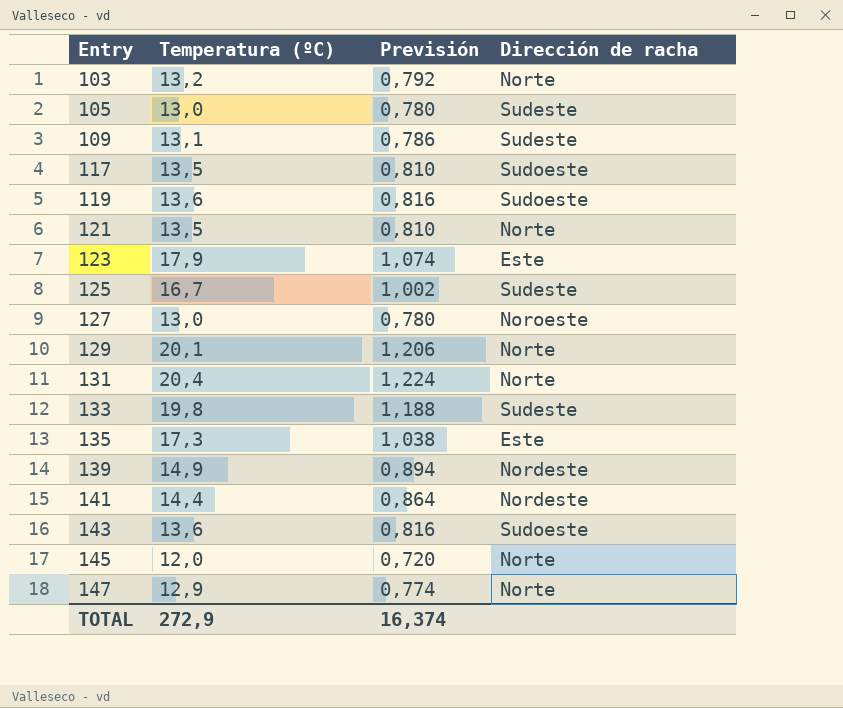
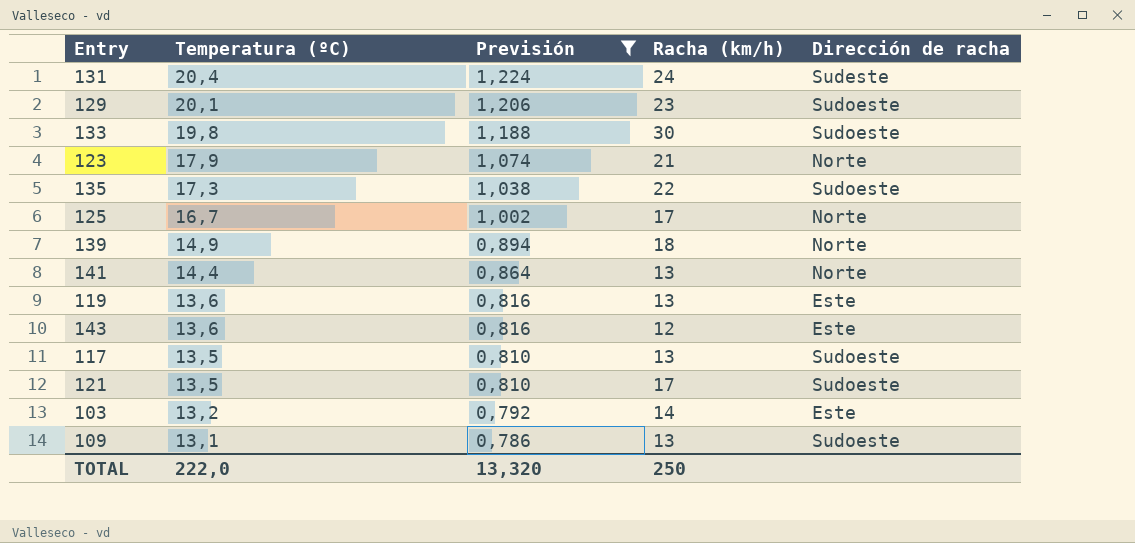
filter: none -> Previsión >= 0,786
row order: Entry ascending -> Temperatura (ºC) descending
column Racha (km/h) | position: none -> 4
131 | Dirección de racha: Norte -> Sudeste
129 | Dirección de racha: Norte -> Sudoeste
133 | Dirección de racha: Sudeste -> Sudoeste
123 | Dirección de racha: Este -> Norte
135 | Dirección de racha: Este -> Sudoeste
125 | Dirección de racha: Sudeste -> Norte
139 | Dirección de racha: Nordeste -> Norte
141 | Dirección de racha: Nordeste -> Norte
119 | Dirección de racha: Sudoeste -> Este
143 | Dirección de racha: Sudoeste -> Este
121 | Dirección de racha: Norte -> Sudoeste
103 | Dirección de racha: Norte -> Este
109 | Dirección de racha: Sudeste -> Sudoeste
TOTAL | Temperatura (ºC): 272,9 -> 222,0
TOTAL | Previsión: 16,374 -> 13,320

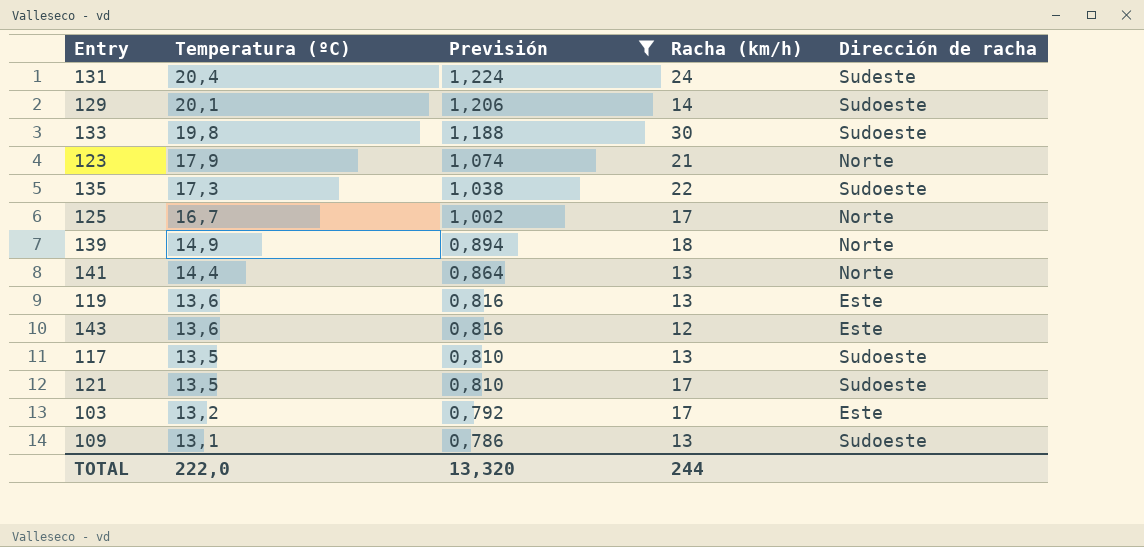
129 | Racha (km/h): 23 -> 14
103 | Racha (km/h): 14 -> 17
TOTAL | Racha (km/h): 250 -> 244

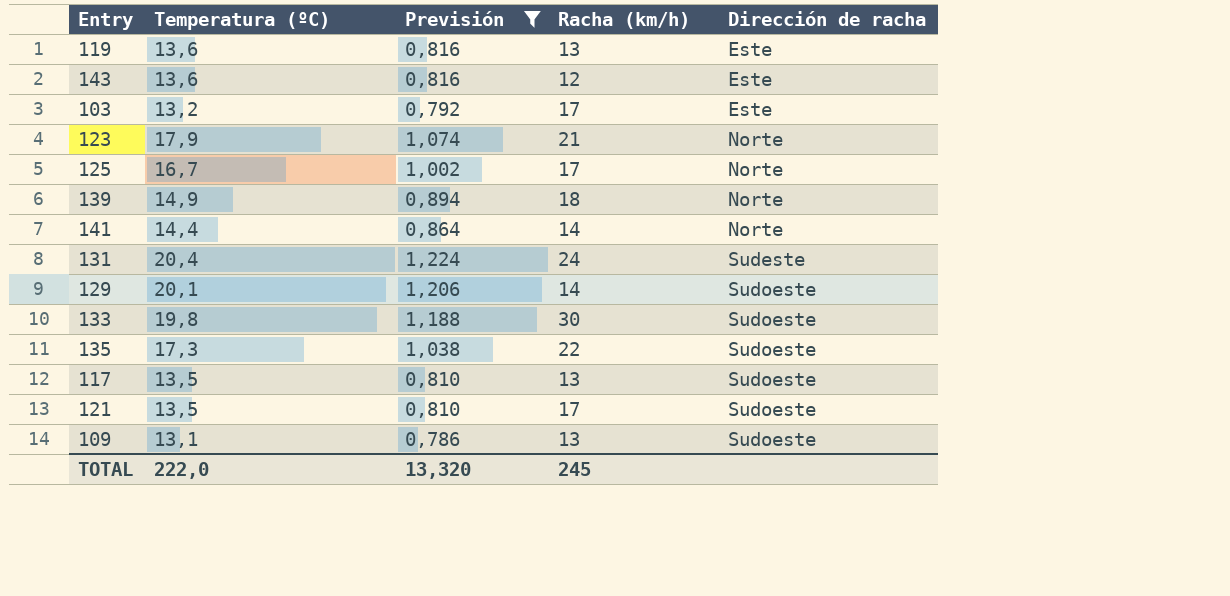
row order: Temperatura (ºC) descending -> Dirección de racha ascending
141 | Racha (km/h): 13 -> 14
TOTAL | Racha (km/h): 244 -> 245

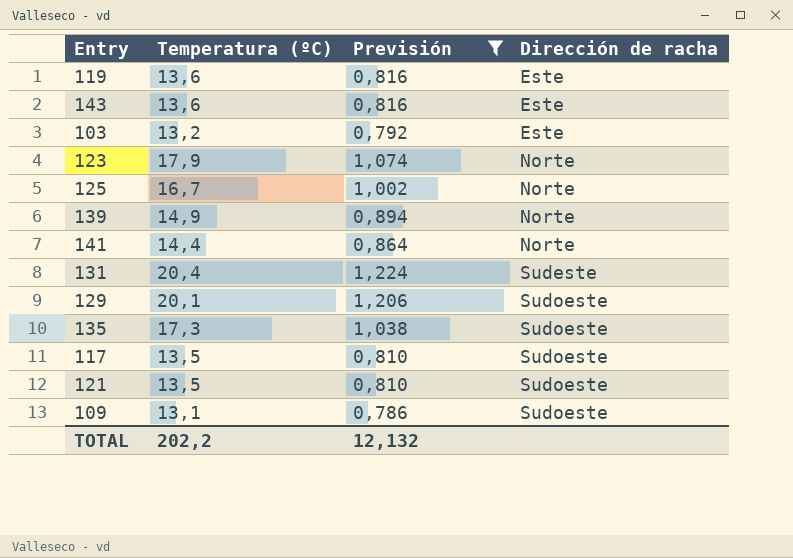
column Racha (km/h) | position: 4 -> none
row 133: 19,8 | 1,188 | 30 | Sudoeste -> none
TOTAL | Temperatura (ºC): 222,0 -> 202,2
TOTAL | Previsión: 13,320 -> 12,132

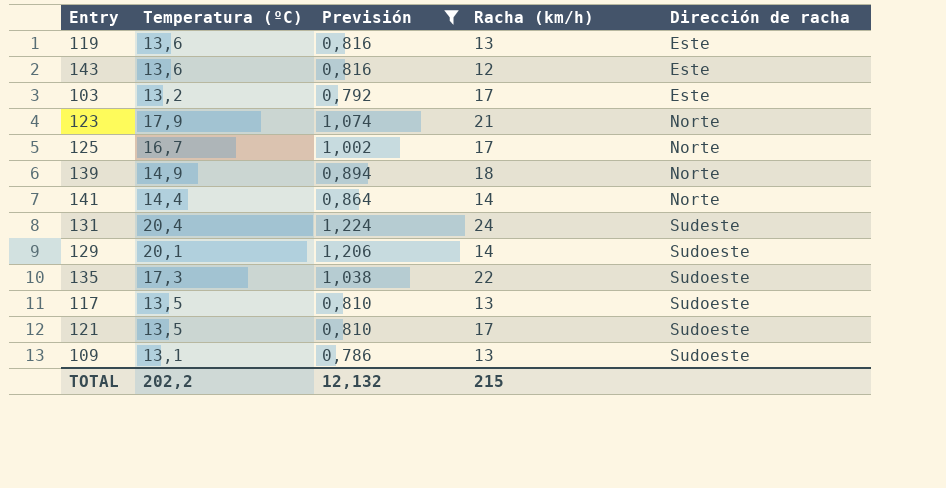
column Racha (km/h) | position: none -> 4

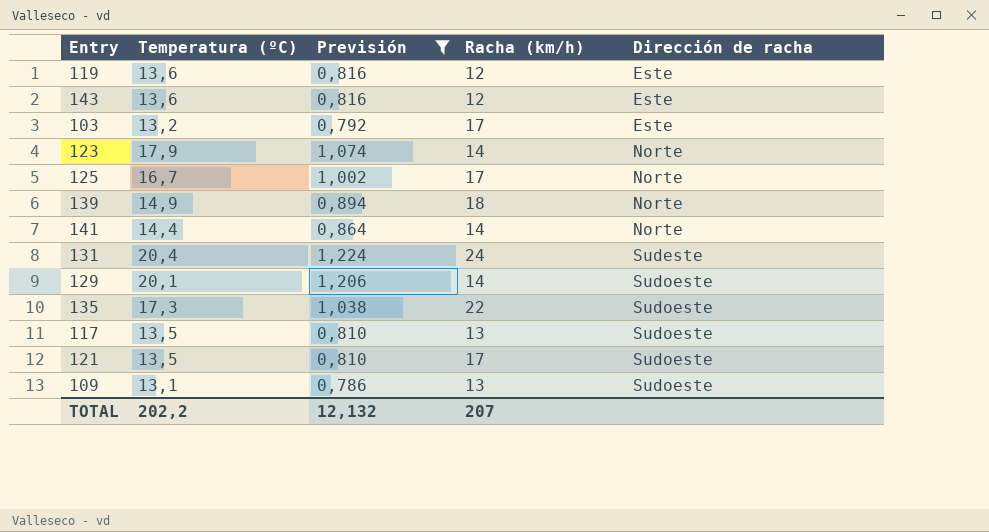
119 | Racha (km/h): 13 -> 12
123 | Racha (km/h): 21 -> 14
TOTAL | Racha (km/h): 215 -> 207

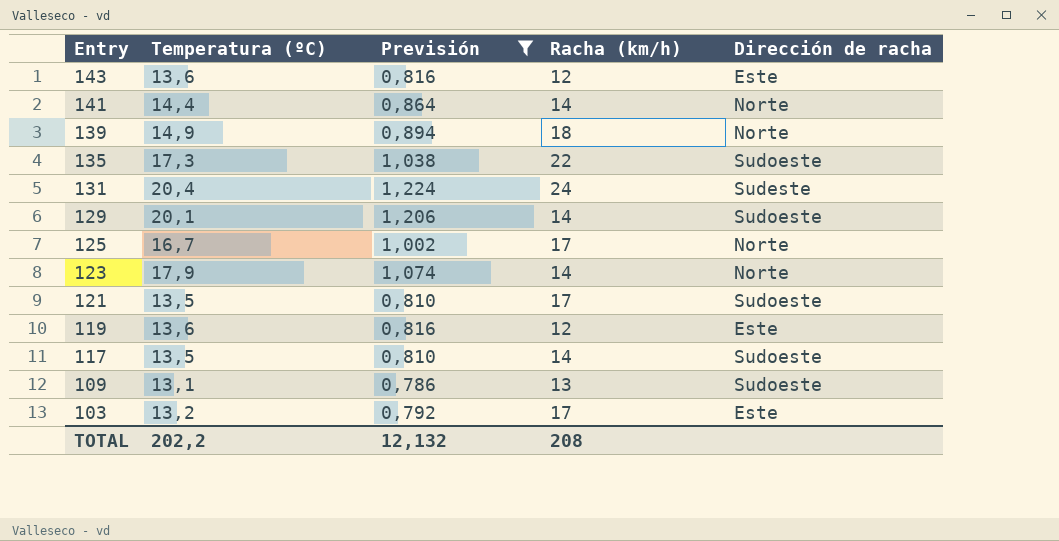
row order: Dirección de racha ascending -> Entry descending
117 | Racha (km/h): 13 -> 14
TOTAL | Racha (km/h): 207 -> 208

